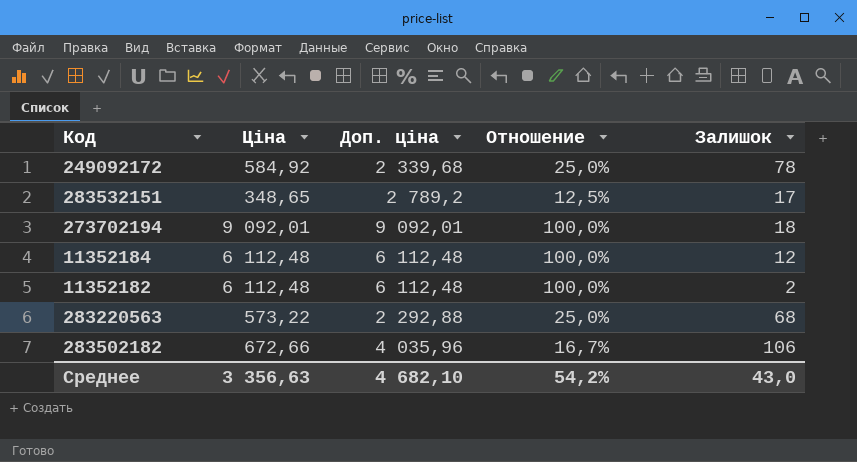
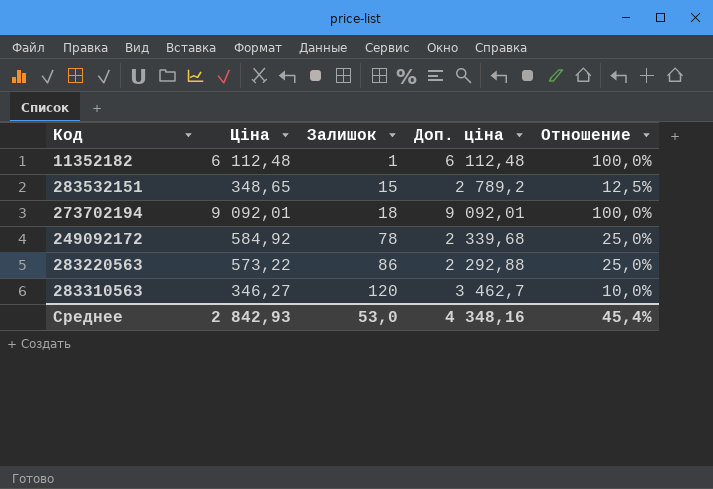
row order: none -> Залишок ascending
column Залишок | position: 5 -> 3
row 11352184: 6 112,48 | 6 112,48 | 100,0% | 12 -> none
row 283502182: 672,66 | 4 035,96 | 16,7% | 106 -> none
11352182 | Залишок: 2 -> 1
283532151 | Залишок: 17 -> 15
283220563 | Залишок: 68 -> 86
row 283310563: none -> 346,27 | 120 | 3 462,7 | 10,0%
Среднее | Ціна: 3 356,63 -> 2 842,93
Среднее | Залишок: 43,0 -> 53,0
Среднее | Доп. ціна: 4 682,10 -> 4 348,16
Среднее | Отношение: 54,2% -> 45,4%

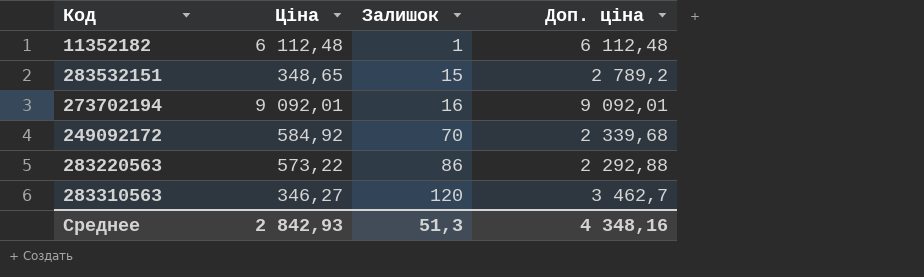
column Отношение | formula: [Ціна] / [Доп. ціна] -> none
273702194 | Залишок: 18 -> 16
249092172 | Залишок: 78 -> 70
Среднее | Залишок: 53,0 -> 51,3

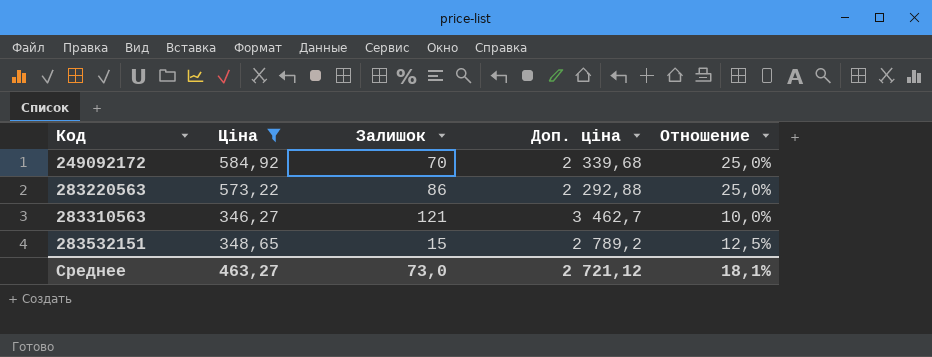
filter: none -> Ціна <= 584,92
row order: Залишок ascending -> Код ascending
column Отношение | formula: none -> [Ціна] / [Доп. ціна]
283310563 | Залишок: 120 -> 121
Среднее | Ціна: 2 842,93 -> 463,27
Среднее | Залишок: 51,3 -> 73,0
Среднее | Доп. ціна: 4 348,16 -> 2 721,12

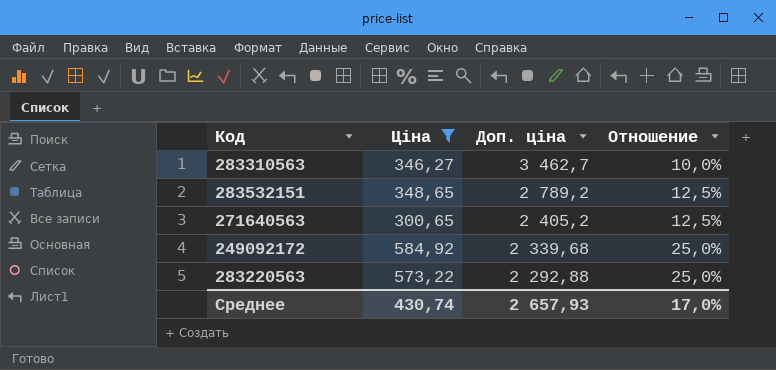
row order: Код ascending -> Доп. ціна descending
column Залишок | position: 3 -> none
row 271640563: none -> 300,65 | 2 405,2 | 12,5%
Среднее | Ціна: 463,27 -> 430,74
Среднее | Доп. ціна: 2 721,12 -> 2 657,93
Среднее | Отношение: 18,1% -> 17,0%

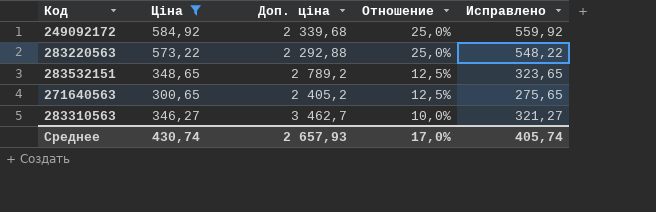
row order: Доп. ціна descending -> Отношение descending
column Исправлено | formula: none -> [Ціна] - 25

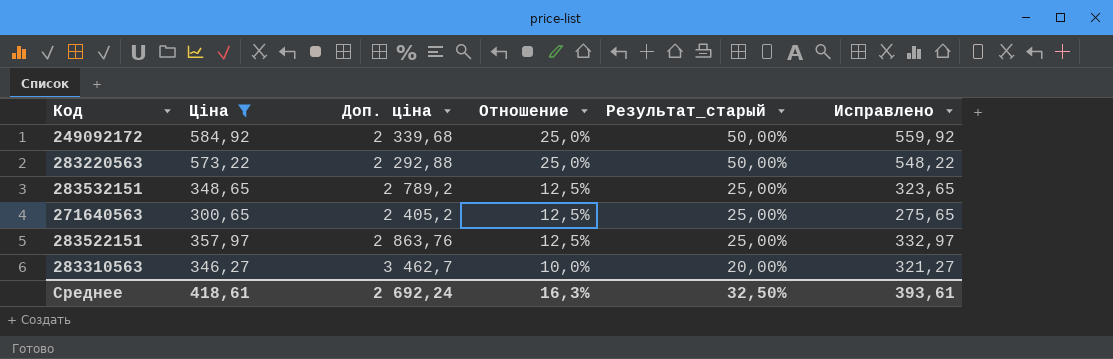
column Результат_старый | formula: none -> [Отношение] * 2
row 283522151: none -> 357,97 | 2 863,76 | 12,5% | 25,00% | 332,97
Среднее | Ціна: 430,74 -> 418,61
Среднее | Доп. ціна: 2 657,93 -> 2 692,24
Среднее | Отношение: 17,0% -> 16,3%
Среднее | Исправлено: 405,74 -> 393,61

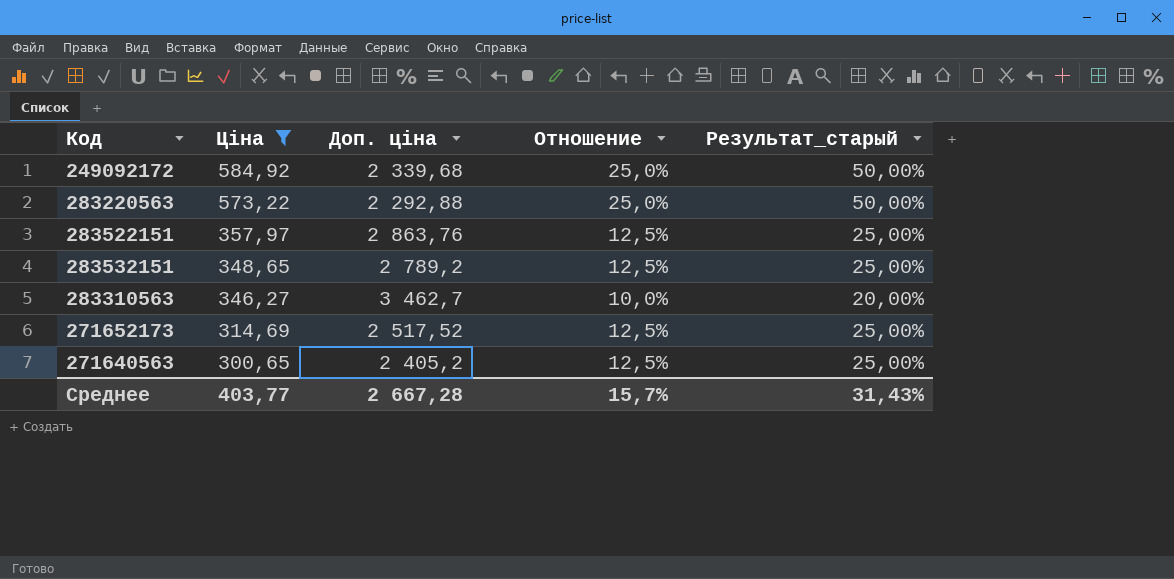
row order: Отношение descending -> Ціна descending
column Исправлено | formula: [Ціна] - 25 -> none
row 271652173: none -> 314,69 | 2 517,52 | 12,5% | 25,00%
Среднее | Ціна: 418,61 -> 403,77
Среднее | Доп. ціна: 2 692,24 -> 2 667,28
Среднее | Отношение: 16,3% -> 15,7%
Среднее | Результат_старый: 32,50% -> 31,43%

